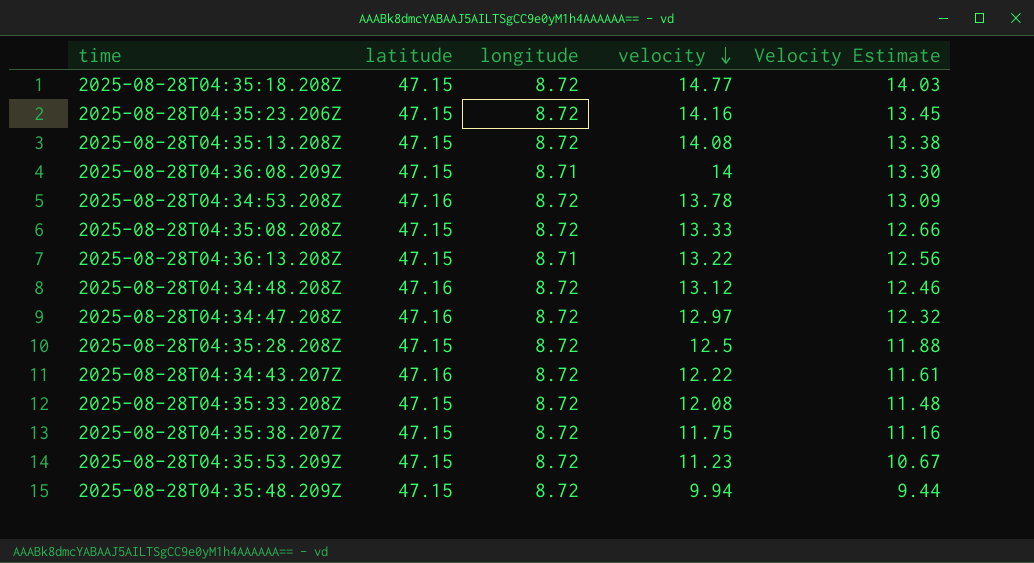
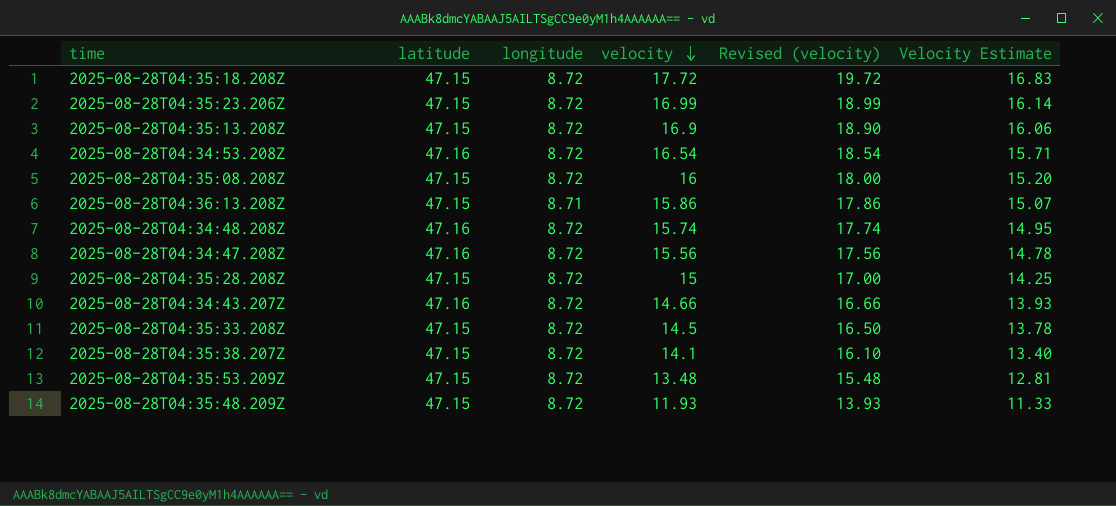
column Revised (velocity) | formula: none -> [velocity] + 2
row 2025-08-28T04:36:08.209Z: 47.15 | 8.71 | 14 | 13.30 -> none
2025-08-28T04:35:18.208Z | velocity: 14.77 -> 17.72
2025-08-28T04:35:18.208Z | Velocity Estimate: 14.03 -> 16.83
2025-08-28T04:35:23.206Z | velocity: 14.16 -> 16.99
2025-08-28T04:35:23.206Z | Velocity Estimate: 13.45 -> 16.14
2025-08-28T04:35:13.208Z | velocity: 14.08 -> 16.9
2025-08-28T04:35:13.208Z | Velocity Estimate: 13.38 -> 16.06
2025-08-28T04:34:53.208Z | velocity: 13.78 -> 16.54
2025-08-28T04:34:53.208Z | Velocity Estimate: 13.09 -> 15.71
2025-08-28T04:35:08.208Z | velocity: 13.33 -> 16
2025-08-28T04:35:08.208Z | Velocity Estimate: 12.66 -> 15.20
2025-08-28T04:36:13.208Z | velocity: 13.22 -> 15.86
2025-08-28T04:36:13.208Z | Velocity Estimate: 12.56 -> 15.07
2025-08-28T04:34:48.208Z | velocity: 13.12 -> 15.74
2025-08-28T04:34:48.208Z | Velocity Estimate: 12.46 -> 14.95
2025-08-28T04:34:47.208Z | velocity: 12.97 -> 15.56
2025-08-28T04:34:47.208Z | Velocity Estimate: 12.32 -> 14.78
2025-08-28T04:35:28.208Z | velocity: 12.5 -> 15
2025-08-28T04:35:28.208Z | Velocity Estimate: 11.88 -> 14.25
2025-08-28T04:34:43.207Z | velocity: 12.22 -> 14.66
2025-08-28T04:34:43.207Z | Velocity Estimate: 11.61 -> 13.93
2025-08-28T04:35:33.208Z | velocity: 12.08 -> 14.5
2025-08-28T04:35:33.208Z | Velocity Estimate: 11.48 -> 13.78
2025-08-28T04:35:38.207Z | velocity: 11.75 -> 14.1
2025-08-28T04:35:38.207Z | Velocity Estimate: 11.16 -> 13.40
2025-08-28T04:35:53.209Z | velocity: 11.23 -> 13.48
2025-08-28T04:35:53.209Z | Velocity Estimate: 10.67 -> 12.81
2025-08-28T04:35:48.209Z | velocity: 9.94 -> 11.93
2025-08-28T04:35:48.209Z | Velocity Estimate: 9.44 -> 11.33

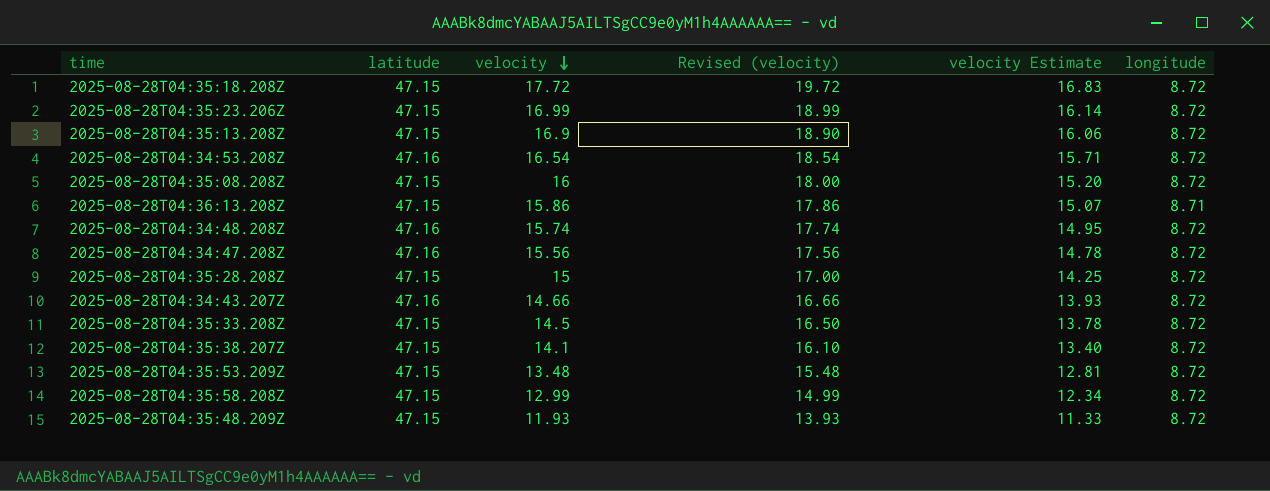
column name: Velocity Estimate -> velocity Estimate
column longitude | position: 3 -> 6
row 2025-08-28T04:35:58.208Z: none -> 47.15 | 12.99 | 14.99 | 12.34 | 8.72

